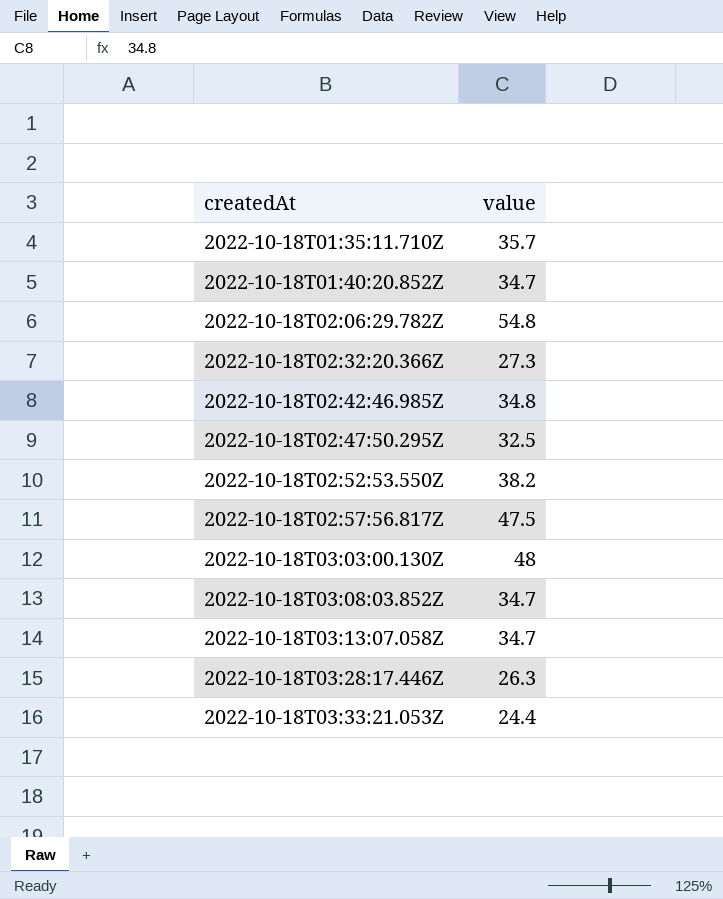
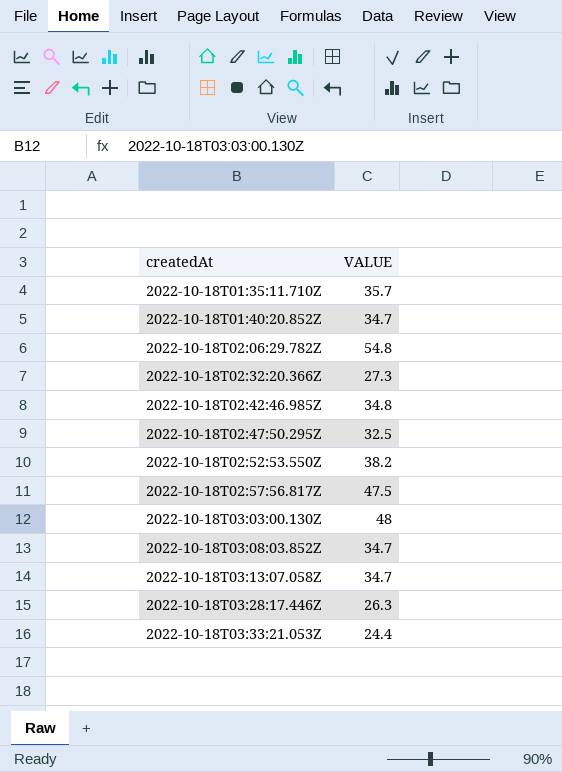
column name: value -> VALUE

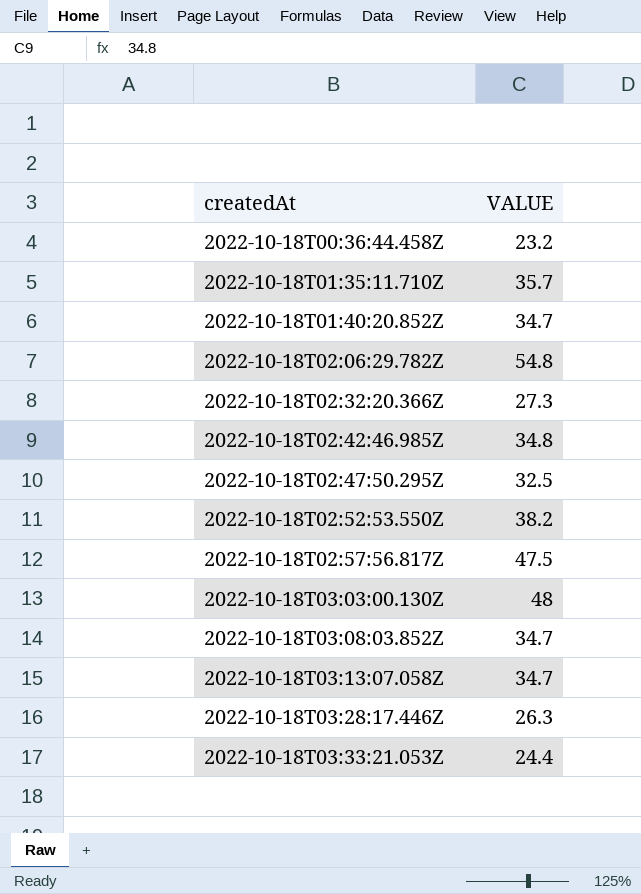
row 2022-10-18T00:36:44.458Z: none -> 23.2

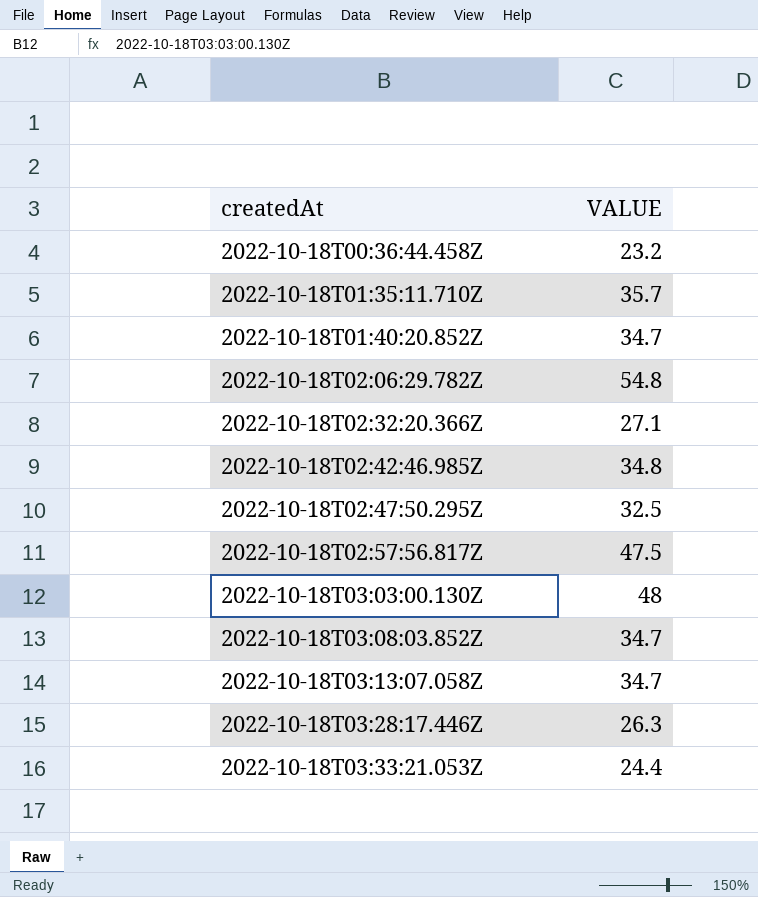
row 2022-10-18T02:52:53.550Z: 38.2 -> none
2022-10-18T02:32:20.366Z | VALUE: 27.3 -> 27.1

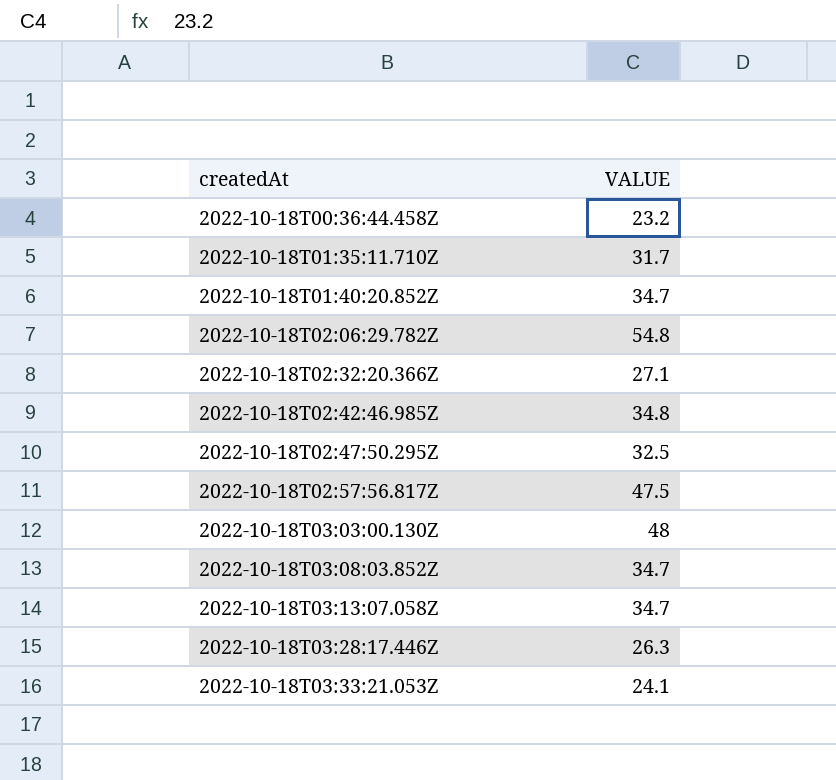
2022-10-18T01:35:11.710Z | VALUE: 35.7 -> 31.7
2022-10-18T03:33:21.053Z | VALUE: 24.4 -> 24.1

